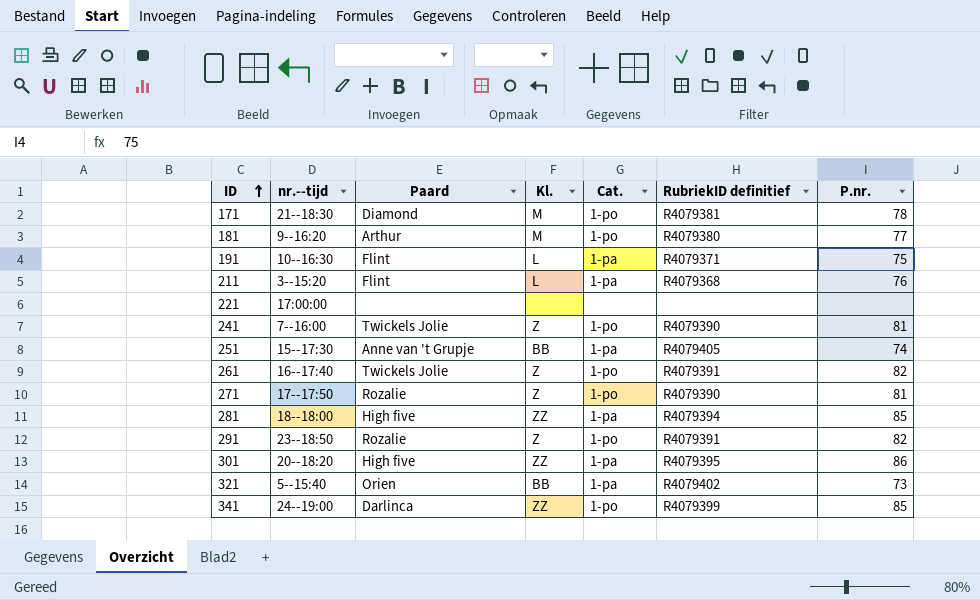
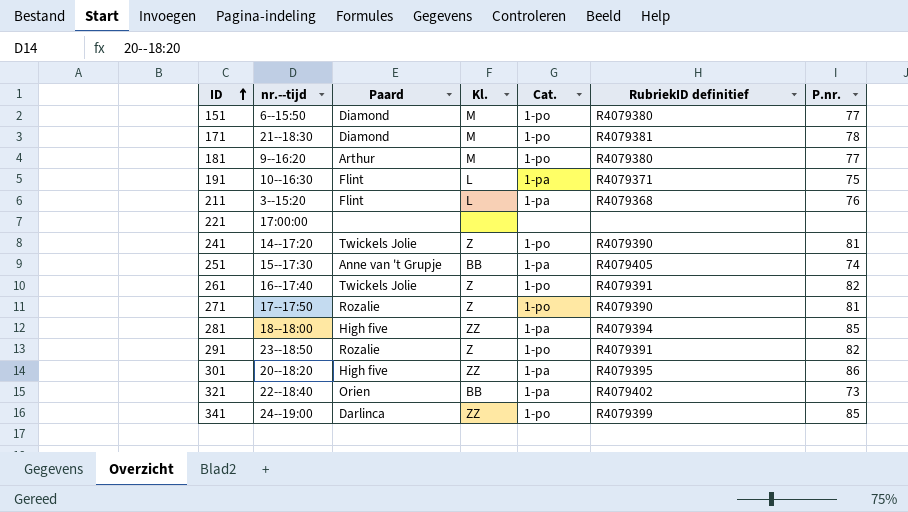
row 151: none -> 6--15:50 | Diamond | M | 1-po | R4079380 | 77
241 | nr.--tijd: 7--16:00 -> 14--17:20
321 | nr.--tijd: 5--15:40 -> 22--18:40

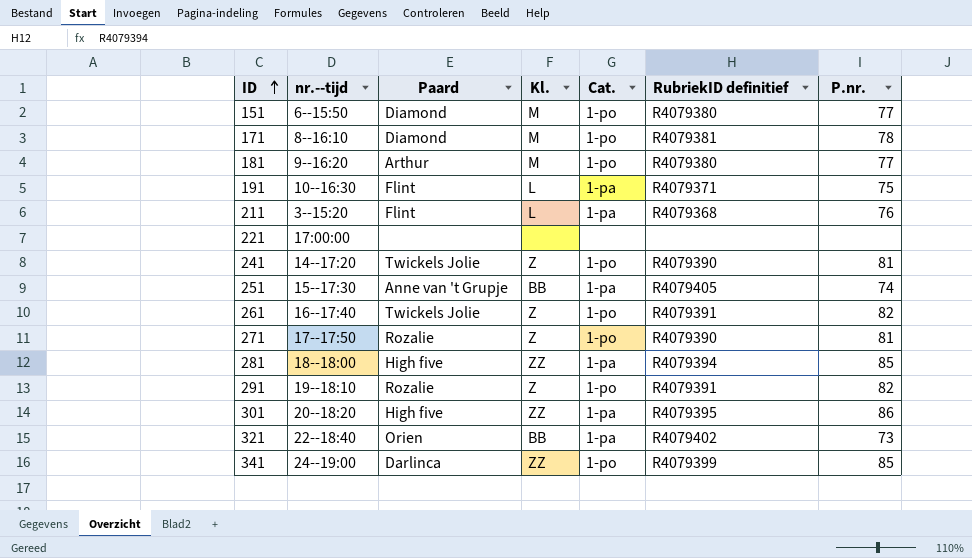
171 | nr.--tijd: 21--18:30 -> 8--16:10
291 | nr.--tijd: 23--18:50 -> 19--18:10

